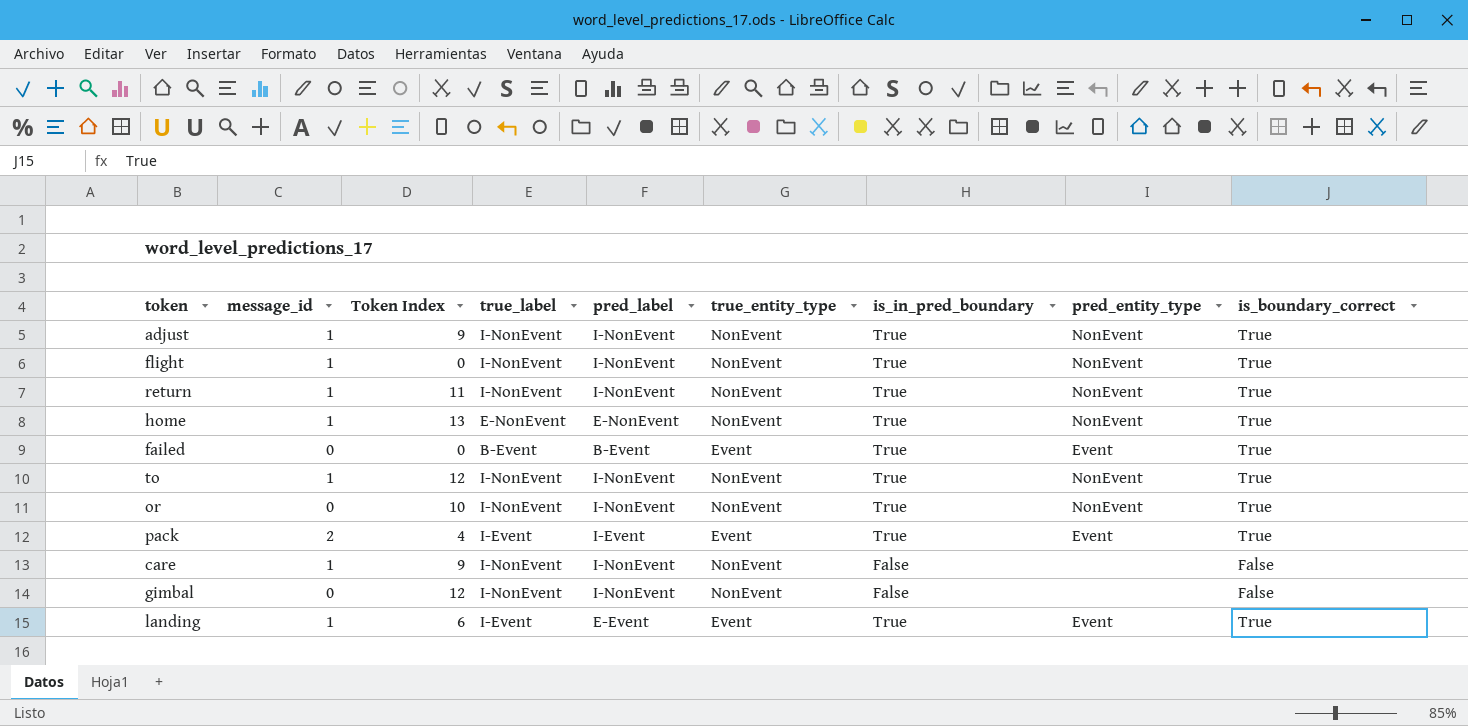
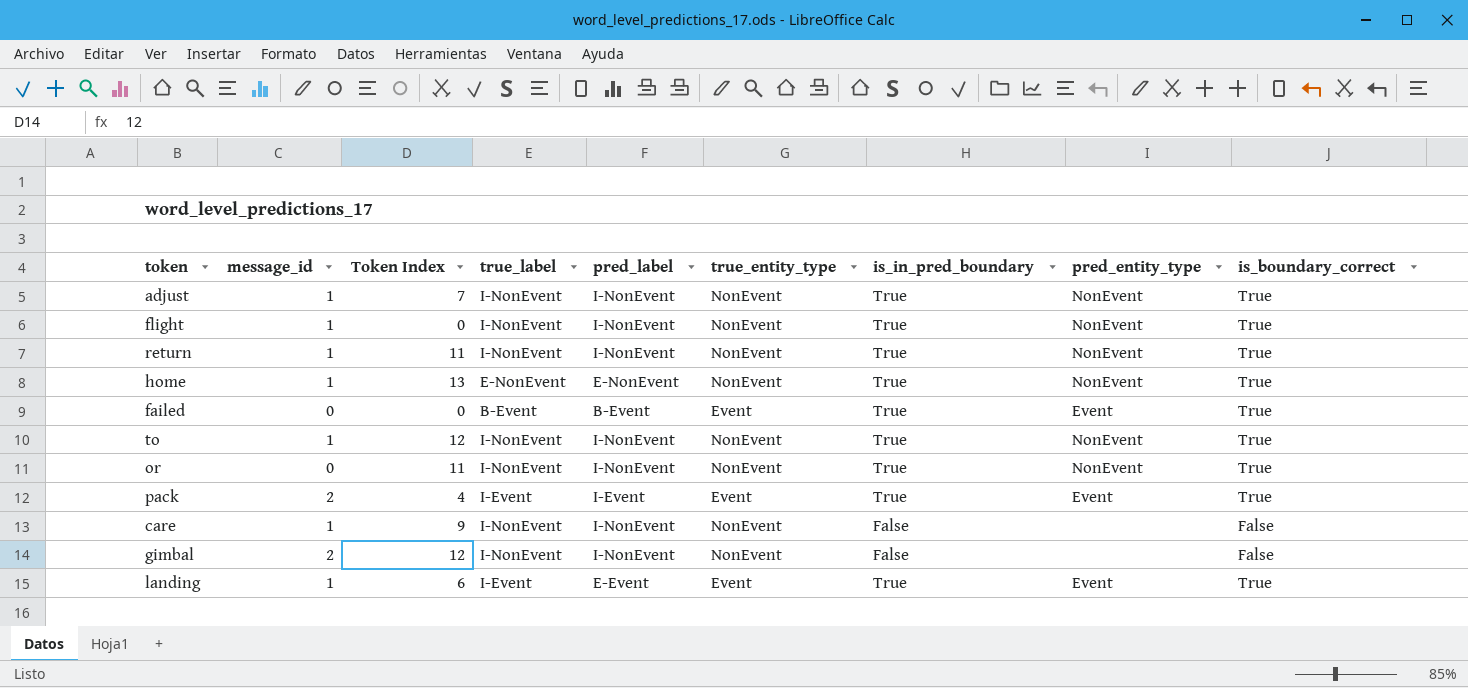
adjust | Token Index: 9 -> 7
or | Token Index: 10 -> 11
gimbal | message_id: 0 -> 2

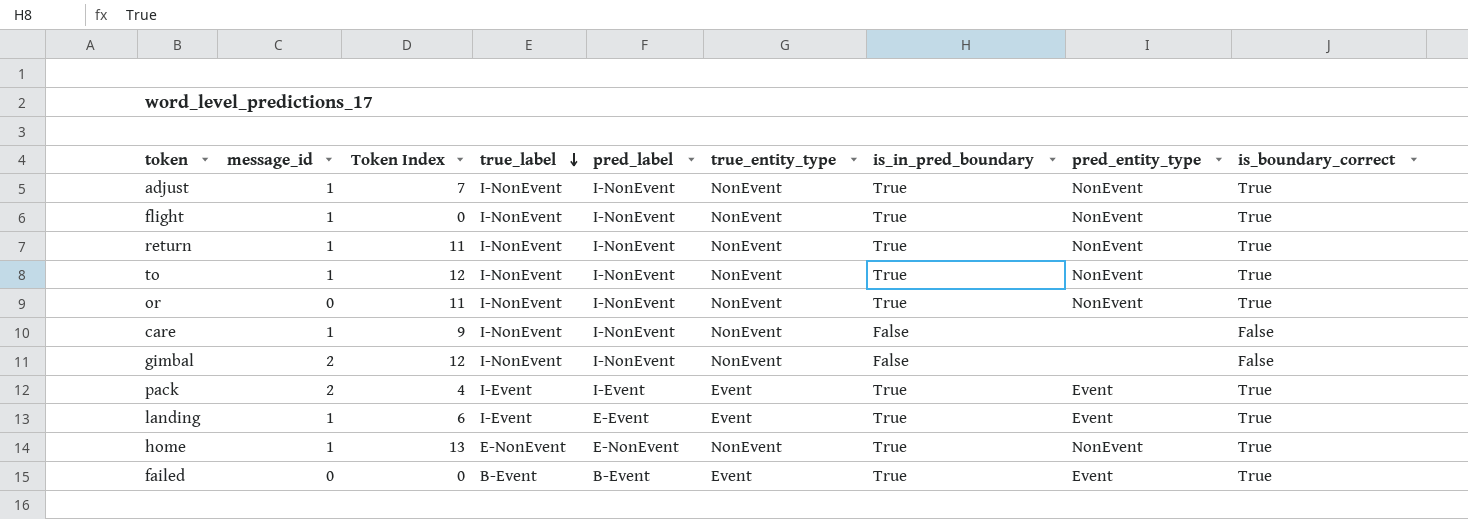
row order: none -> true_label descending

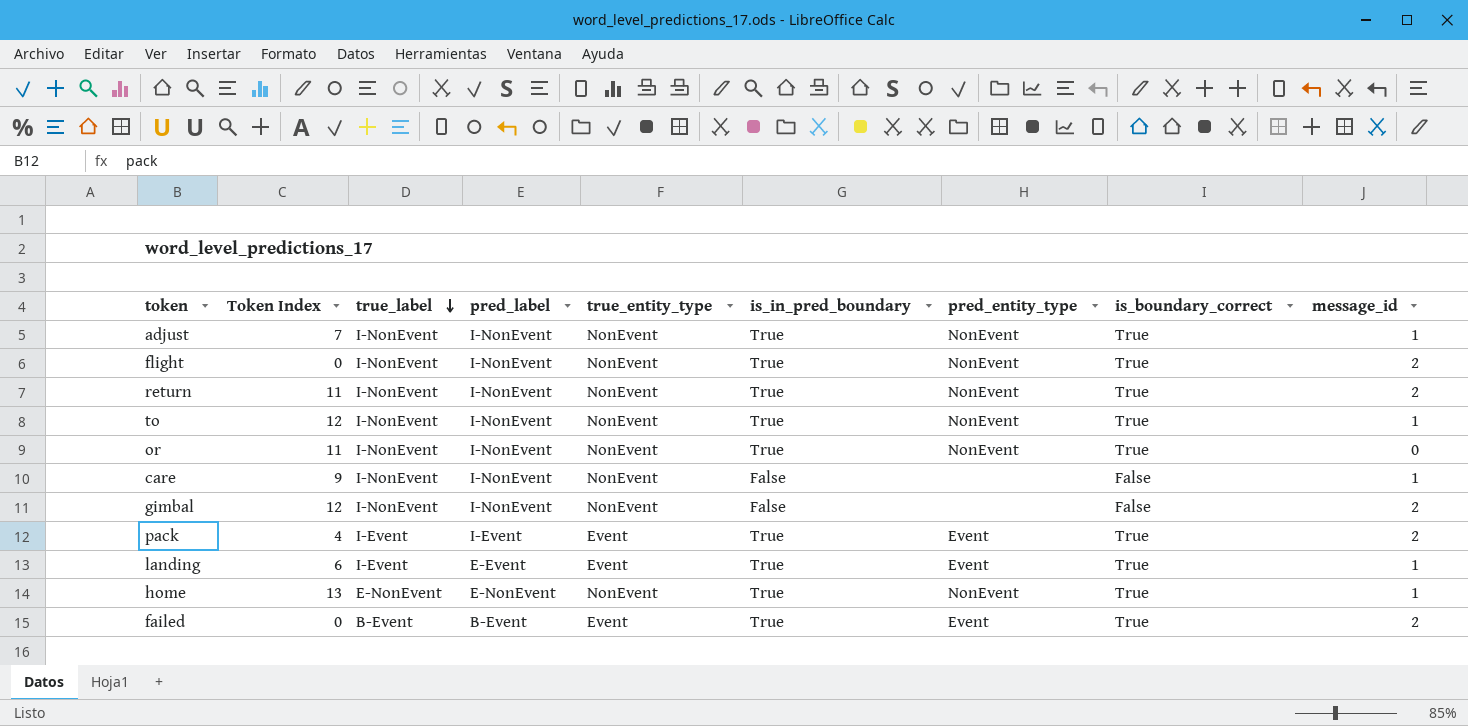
column message_id | position: 2 -> 9
flight | message_id: 1 -> 2
return | message_id: 1 -> 2
failed | message_id: 0 -> 2

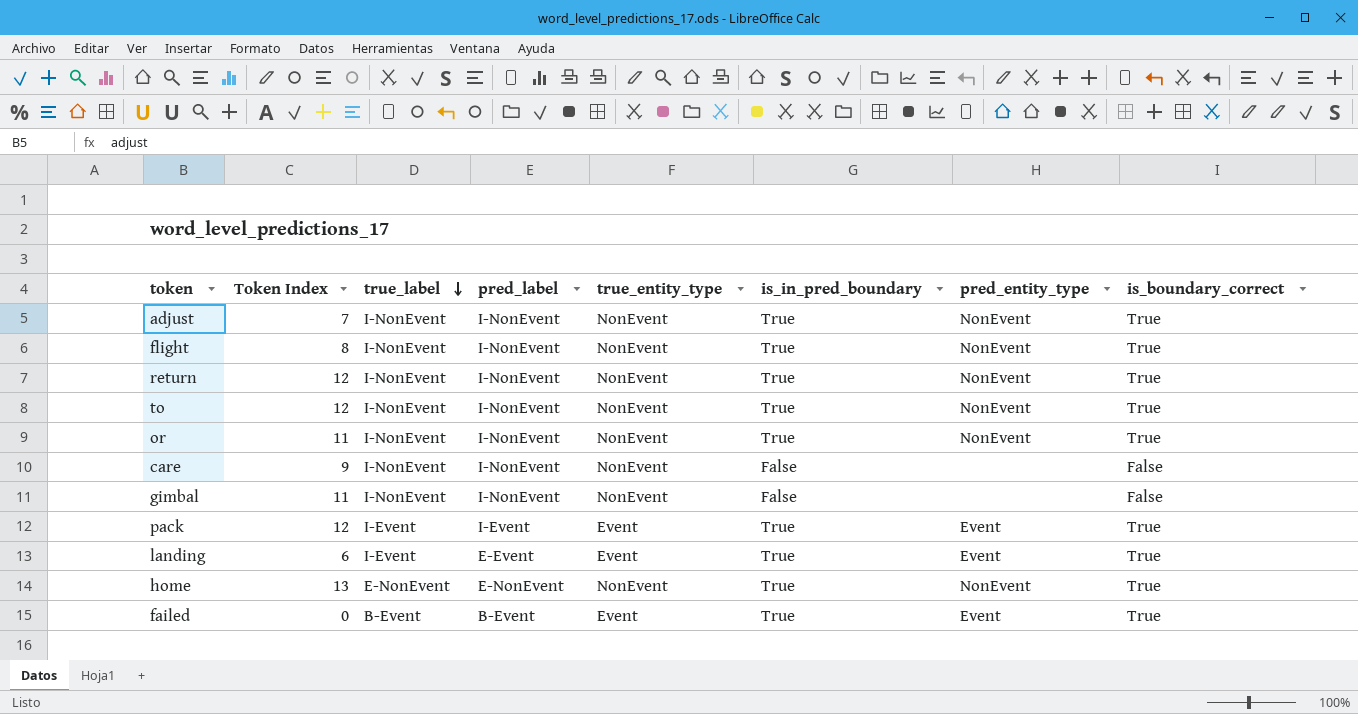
column message_id | position: 9 -> none
flight | Token Index: 0 -> 8
return | Token Index: 11 -> 12
gimbal | Token Index: 12 -> 11
pack | Token Index: 4 -> 12

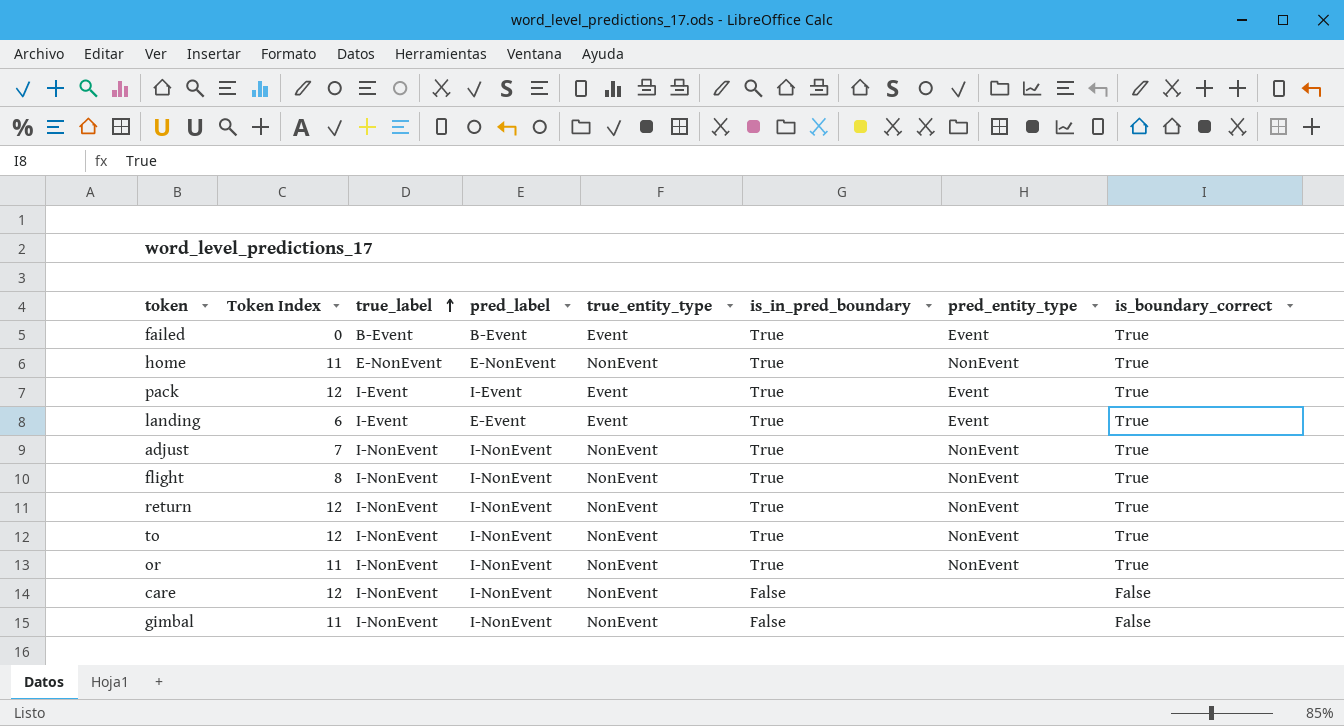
row order: true_label descending -> true_label ascending
home | Token Index: 13 -> 11
care | Token Index: 9 -> 12

